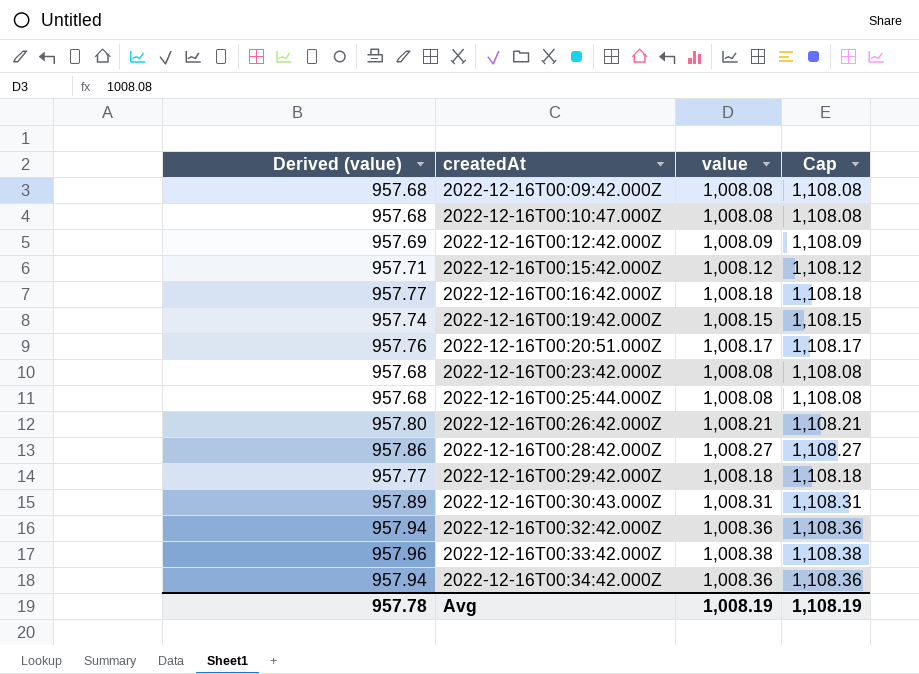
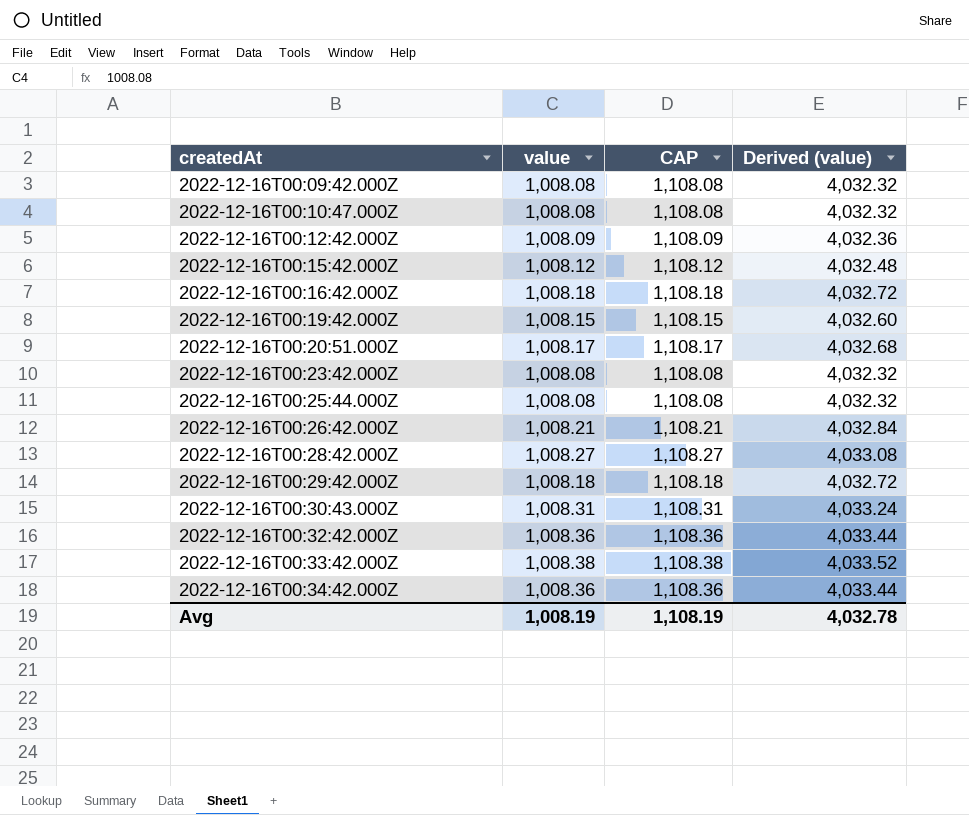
column name: Cap -> CAP
column Derived (value) | formula: [value] * 0.95 -> [value] * 4
column Derived (value) | position: 1 -> 4
Avg | Derived (value): 957.78 -> 4,032.78

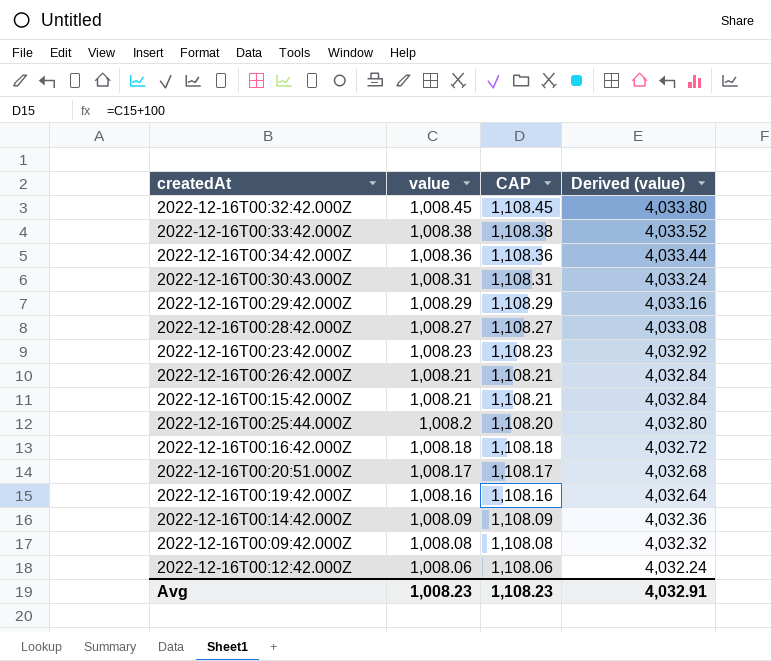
row order: createdAt ascending -> value descending
row 2022-12-16T00:10:47.000Z: 1,008.08 | 1,108.08 | 4,032.32 -> none
2022-12-16T00:32:42.000Z | value: 1,008.36 -> 1,008.45
2022-12-16T00:32:42.000Z | CAP: 1,108.36 -> 1,108.45
2022-12-16T00:32:42.000Z | Derived (value): 4,033.44 -> 4,033.80
2022-12-16T00:29:42.000Z | value: 1,008.18 -> 1,008.29
2022-12-16T00:29:42.000Z | CAP: 1,108.18 -> 1,108.29
2022-12-16T00:29:42.000Z | Derived (value): 4,032.72 -> 4,033.16
2022-12-16T00:23:42.000Z | value: 1,008.08 -> 1,008.23
2022-12-16T00:23:42.000Z | CAP: 1,108.08 -> 1,108.23
2022-12-16T00:23:42.000Z | Derived (value): 4,032.32 -> 4,032.92
2022-12-16T00:15:42.000Z | value: 1,008.12 -> 1,008.21
2022-12-16T00:15:42.000Z | CAP: 1,108.12 -> 1,108.21
2022-12-16T00:15:42.000Z | Derived (value): 4,032.48 -> 4,032.84
2022-12-16T00:25:44.000Z | value: 1,008.08 -> 1,008.2
2022-12-16T00:25:44.000Z | CAP: 1,108.08 -> 1,108.20
2022-12-16T00:25:44.000Z | Derived (value): 4,032.32 -> 4,032.80
2022-12-16T00:19:42.000Z | value: 1,008.15 -> 1,008.16
2022-12-16T00:19:42.000Z | CAP: 1,108.15 -> 1,108.16
2022-12-16T00:19:42.000Z | Derived (value): 4,032.60 -> 4,032.64
row 2022-12-16T00:14:42.000Z: none -> 1,008.09 | 1,108.09 | 4,032.36
2022-12-16T00:12:42.000Z | value: 1,008.09 -> 1,008.06
2022-12-16T00:12:42.000Z | CAP: 1,108.09 -> 1,108.06
2022-12-16T00:12:42.000Z | Derived (value): 4,032.36 -> 4,032.24
Avg | value: 1,008.19 -> 1,008.23
Avg | CAP: 1,108.19 -> 1,108.23
Avg | Derived (value): 4,032.78 -> 4,032.91

